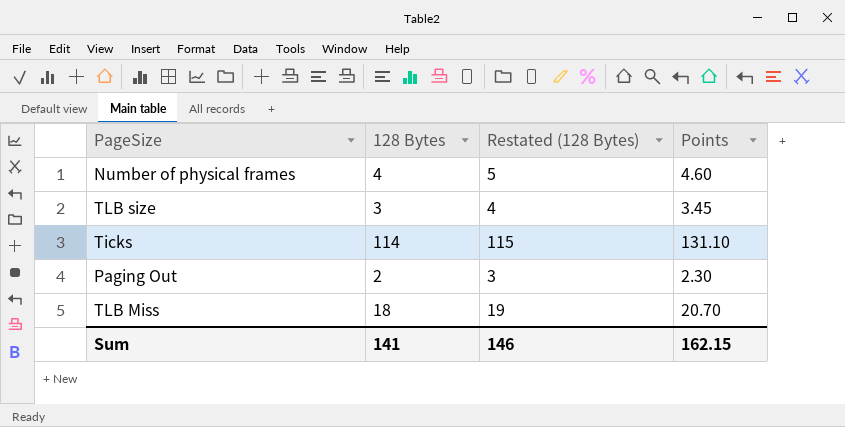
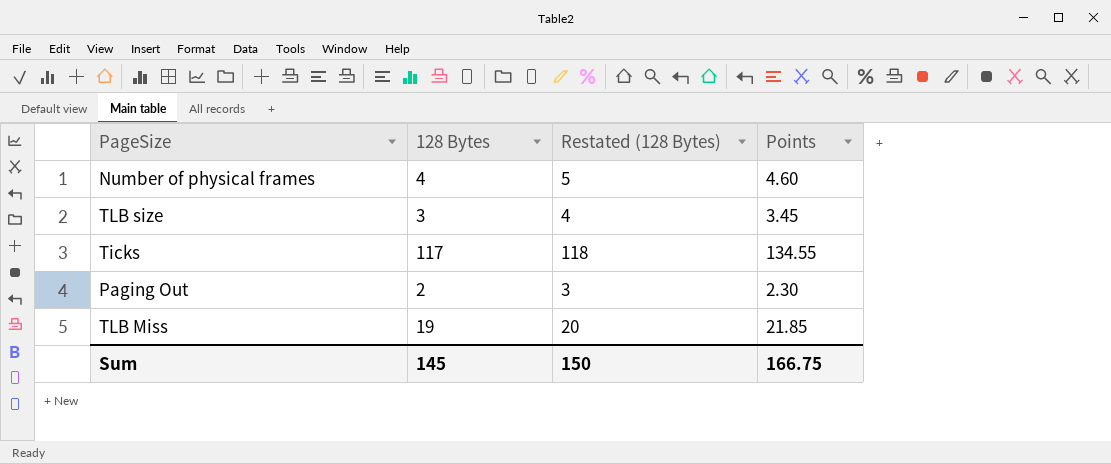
Ticks | 128 Bytes: 114 -> 117
Ticks | Restated (128 Bytes): 115 -> 118
Ticks | Points: 131.10 -> 134.55
TLB Miss | 128 Bytes: 18 -> 19
TLB Miss | Restated (128 Bytes): 19 -> 20
TLB Miss | Points: 20.70 -> 21.85
Sum | 128 Bytes: 141 -> 145
Sum | Restated (128 Bytes): 146 -> 150
Sum | Points: 162.15 -> 166.75

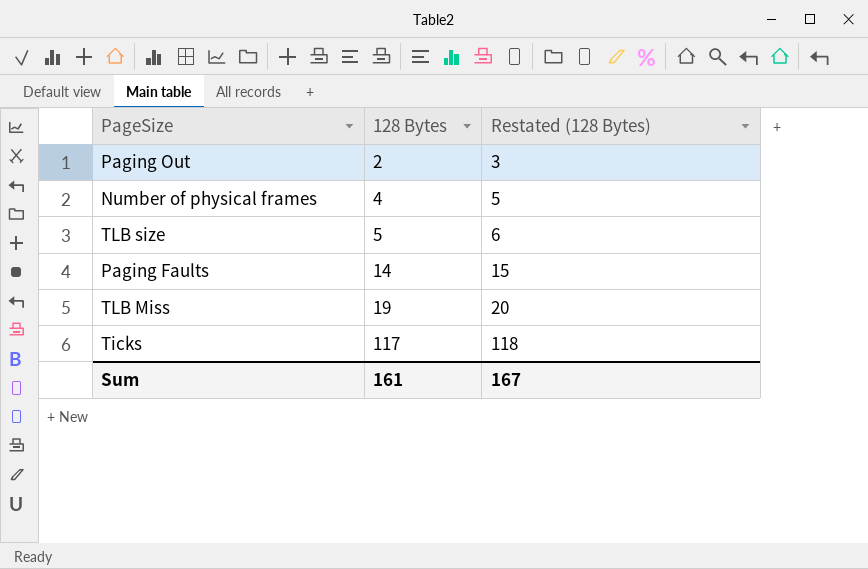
row order: none -> 128 Bytes ascending
column Points | formula: [128 Bytes] * 1.15 -> none
TLB size | 128 Bytes: 3 -> 5
TLB size | Restated (128 Bytes): 4 -> 6
row Paging Faults: none -> 14 | 15
Sum | 128 Bytes: 145 -> 161
Sum | Restated (128 Bytes): 150 -> 167

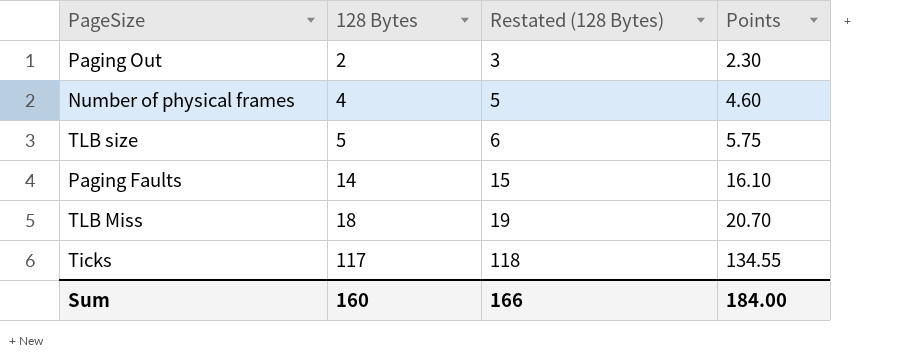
column Points | formula: none -> [128 Bytes] * 1.15
TLB Miss | 128 Bytes: 19 -> 18
TLB Miss | Restated (128 Bytes): 20 -> 19
Sum | 128 Bytes: 161 -> 160
Sum | Restated (128 Bytes): 167 -> 166

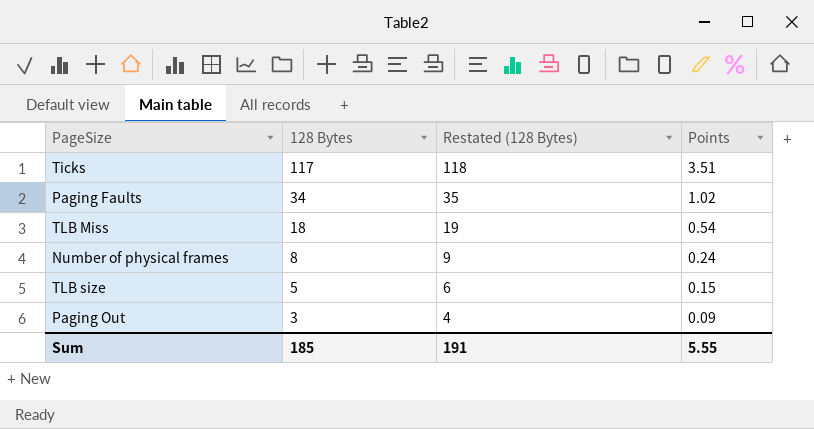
row order: 128 Bytes ascending -> 128 Bytes descending
column Points | formula: [128 Bytes] * 1.15 -> [128 Bytes] * 0.03
Paging Faults | 128 Bytes: 14 -> 34
Paging Faults | Restated (128 Bytes): 15 -> 35
Number of physical frames | 128 Bytes: 4 -> 8
Number of physical frames | Restated (128 Bytes): 5 -> 9
Paging Out | 128 Bytes: 2 -> 3
Paging Out | Restated (128 Bytes): 3 -> 4
Sum | 128 Bytes: 160 -> 185
Sum | Restated (128 Bytes): 166 -> 191
Sum | Points: 184.00 -> 5.55

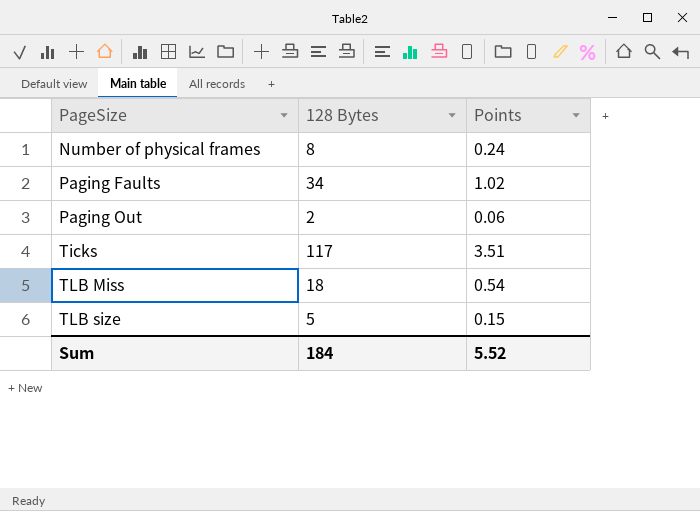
row order: 128 Bytes descending -> PageSize ascending
column Restated (128 Bytes) | formula: [128 Bytes] + 1 -> none
Paging Out | 128 Bytes: 3 -> 2
Paging Out | Points: 0.09 -> 0.06
Sum | 128 Bytes: 185 -> 184
Sum | Points: 5.55 -> 5.52

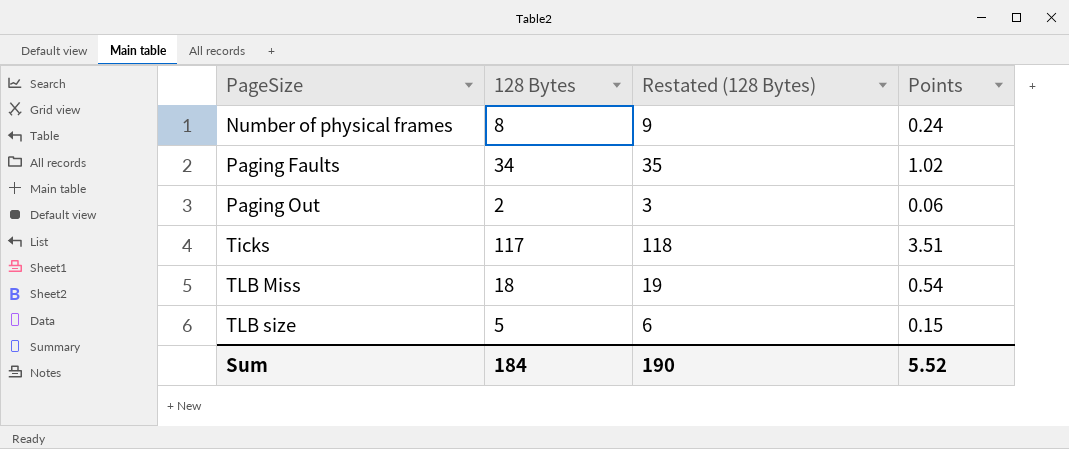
column Restated (128 Bytes) | formula: none -> [128 Bytes] + 1

